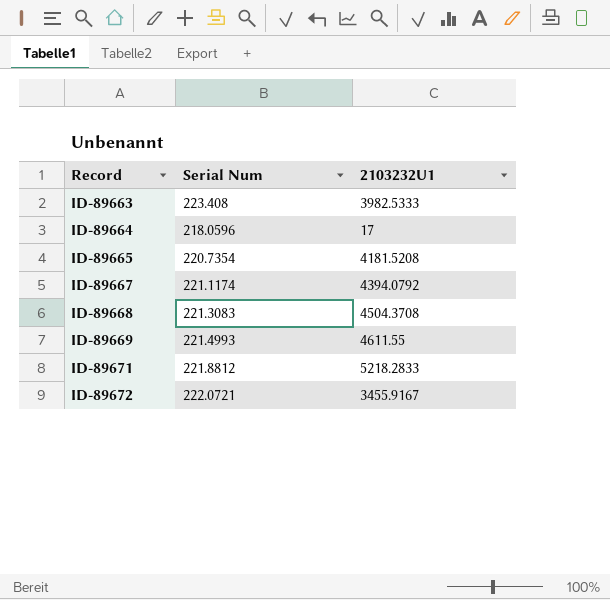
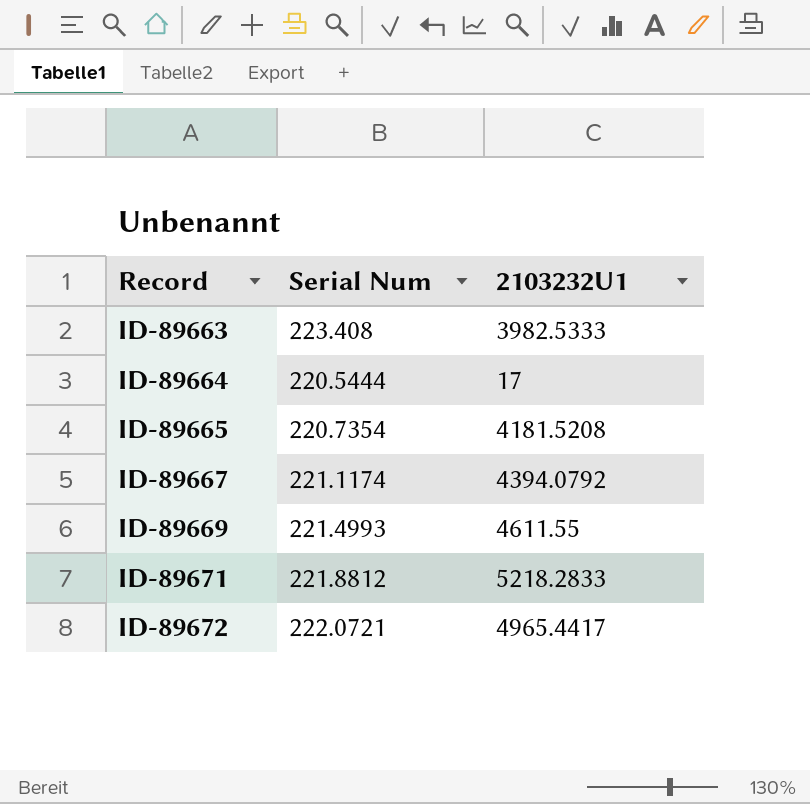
row ID-89668: 221.3083 | 4504.3708 -> none
ID-89664 | Serial Num: 218.0596 -> 220.5444
ID-89672 | 2103232U1: 3455.9167 -> 4965.4417

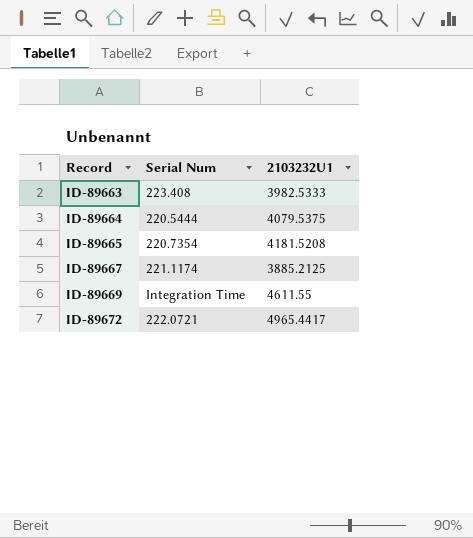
row ID-89671: 221.8812 | 5218.2833 -> none
ID-89664 | 2103232U1: 17 -> 4079.5375
ID-89667 | 2103232U1: 4394.0792 -> 3885.2125
ID-89669 | Serial Num: 221.4993 -> Integration Time

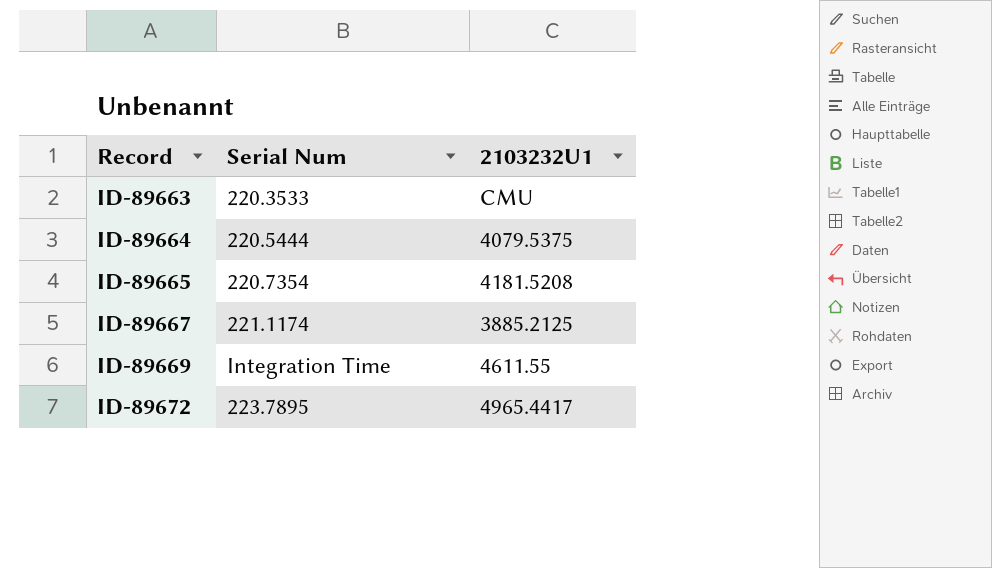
ID-89663 | Serial Num: 223.408 -> 220.3533
ID-89663 | 2103232U1: 3982.5333 -> CMU
ID-89672 | Serial Num: 222.0721 -> 223.7895

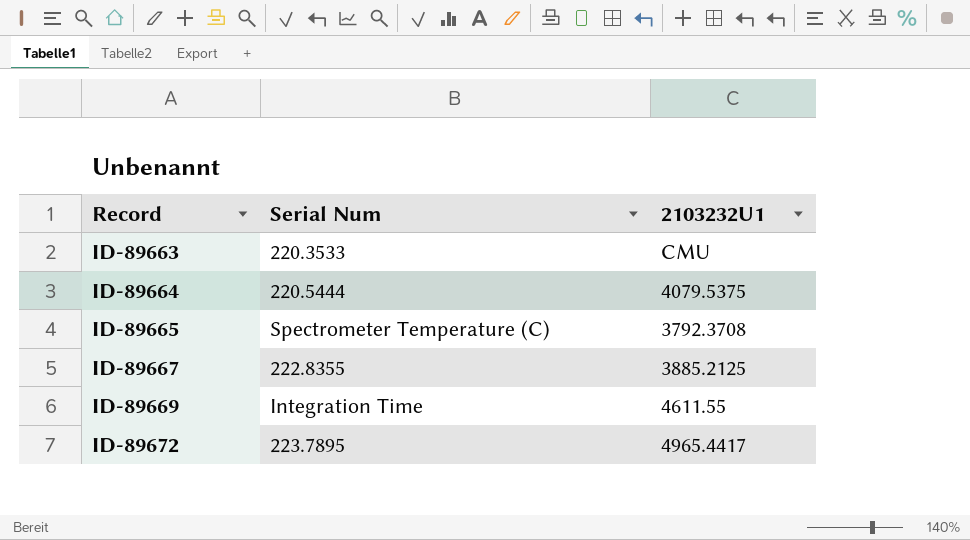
ID-89665 | Serial Num: 220.7354 -> Spectrometer Temperature (C)
ID-89665 | 2103232U1: 4181.5208 -> 3792.3708
ID-89667 | Serial Num: 221.1174 -> 222.8355

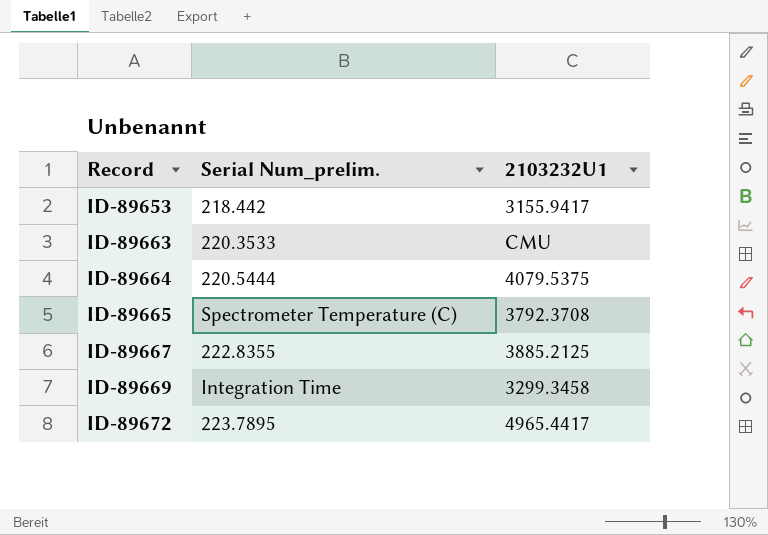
column name: Serial Num -> Serial Num_prelim.
row ID-89653: none -> 218.442 | 3155.9417
ID-89669 | 2103232U1: 4611.55 -> 3299.3458

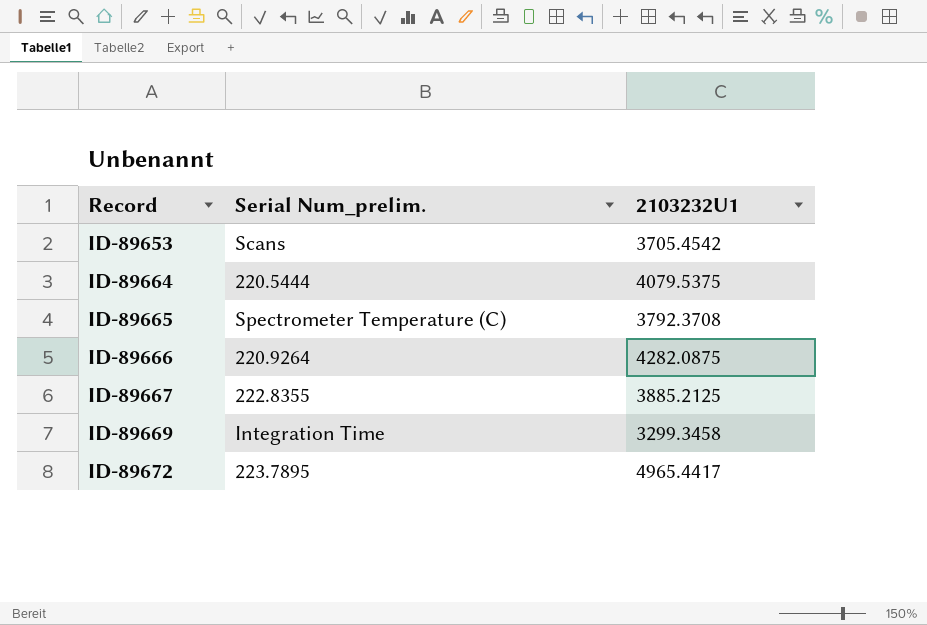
row ID-89663: 220.3533 | CMU -> none
ID-89653 | Serial Num_prelim.: 218.442 -> Scans
ID-89653 | 2103232U1: 3155.9417 -> 3705.4542
row ID-89666: none -> 220.9264 | 4282.0875

